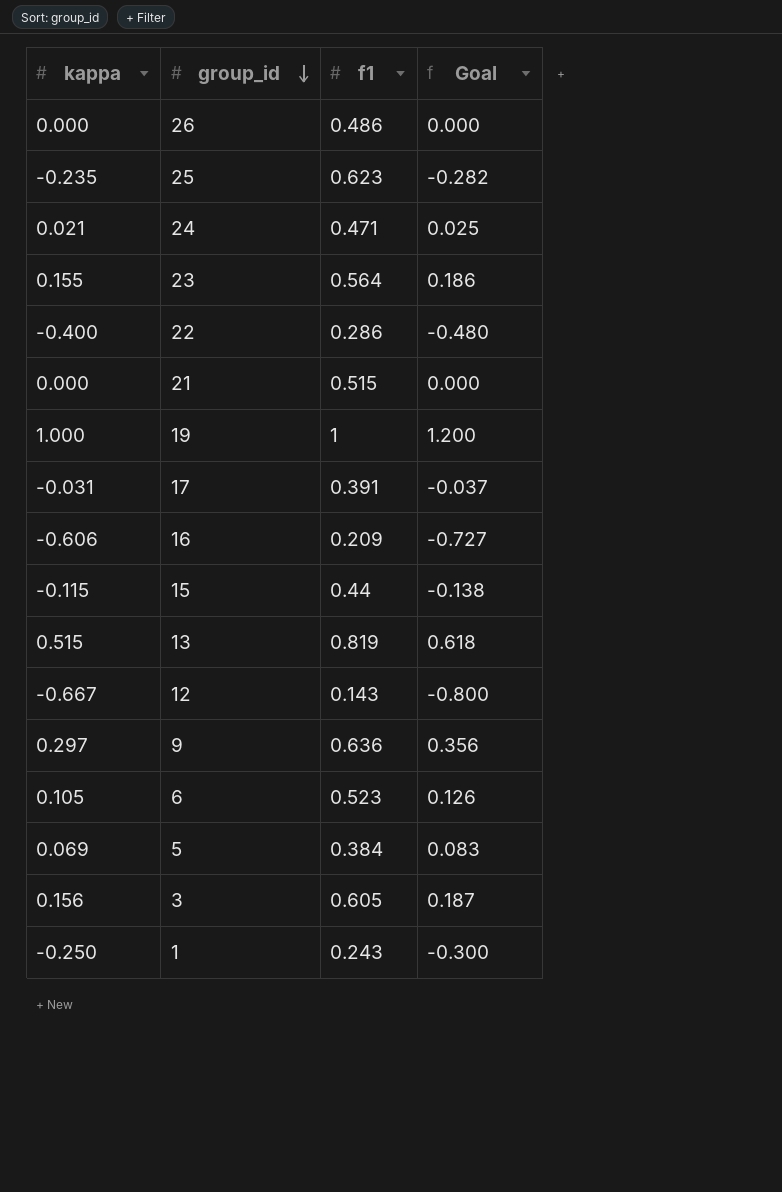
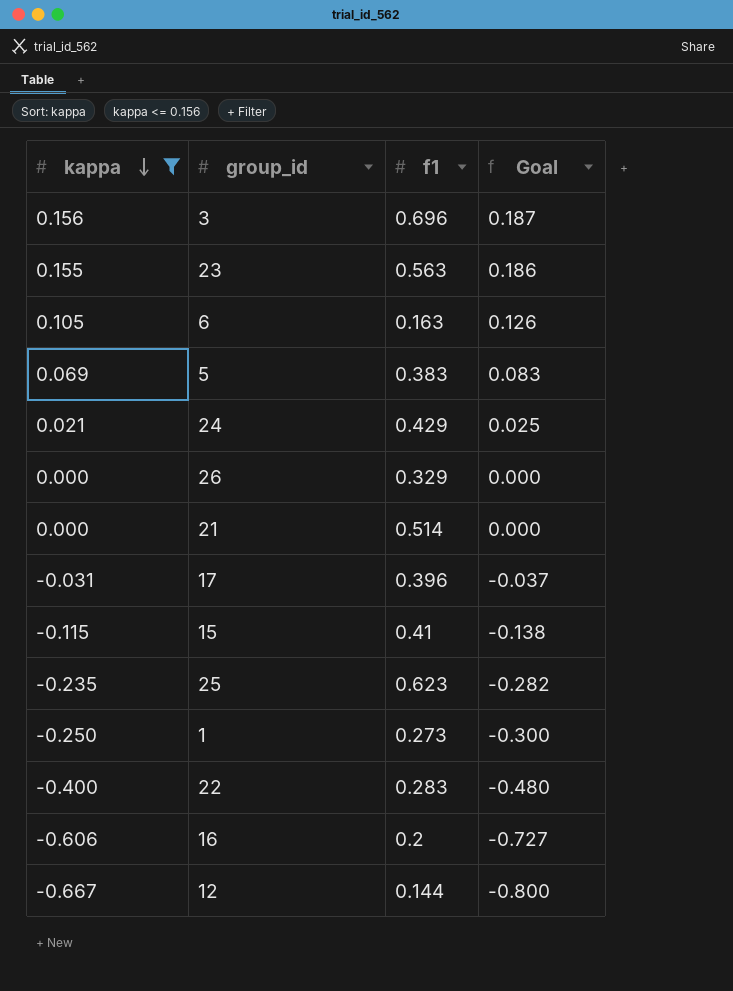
filter: none -> kappa <= 0.156
row order: group_id descending -> kappa descending
3 | f1: 0.605 -> 0.696
23 | f1: 0.564 -> 0.563
6 | f1: 0.523 -> 0.163
5 | f1: 0.384 -> 0.383
24 | f1: 0.471 -> 0.429
26 | f1: 0.486 -> 0.329
21 | f1: 0.515 -> 0.514
17 | f1: 0.391 -> 0.396
15 | f1: 0.44 -> 0.41
1 | f1: 0.243 -> 0.273
22 | f1: 0.286 -> 0.283
16 | f1: 0.209 -> 0.2
12 | f1: 0.143 -> 0.144

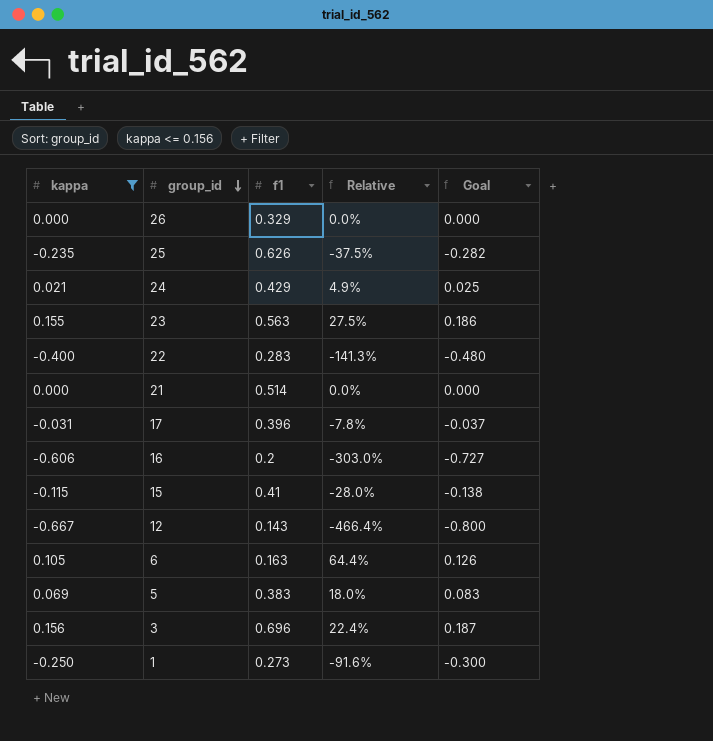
row order: kappa descending -> group_id descending
column Relative | formula: none -> [kappa] / [f1]
25 | f1: 0.623 -> 0.626
12 | f1: 0.144 -> 0.143

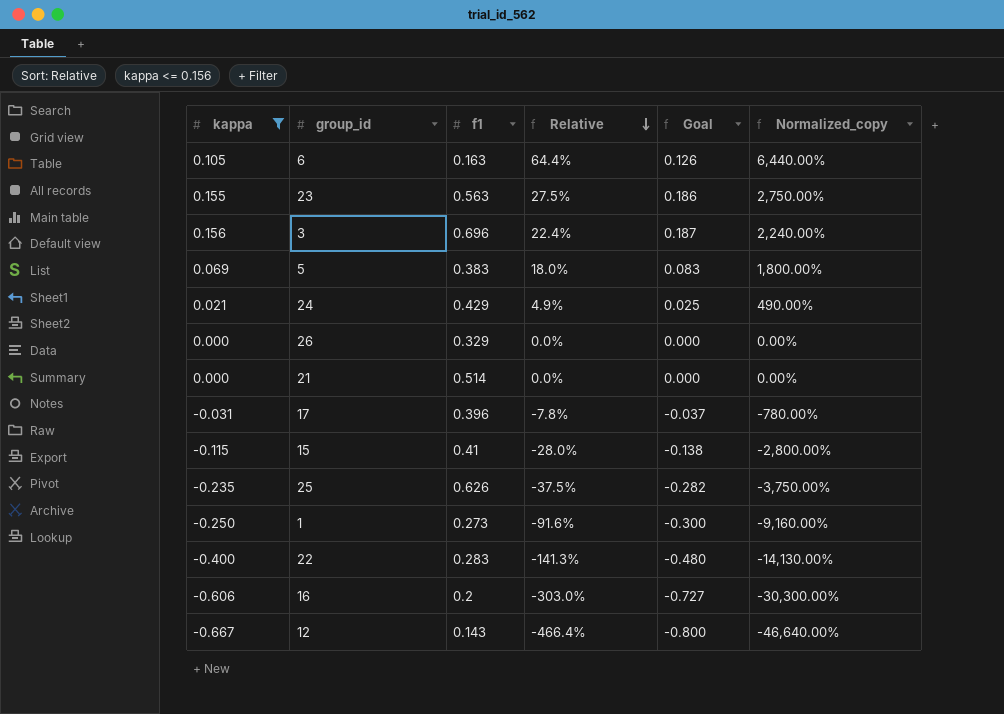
row order: group_id descending -> Relative descending
column Normalized_copy | formula: none -> [Relative] * 100

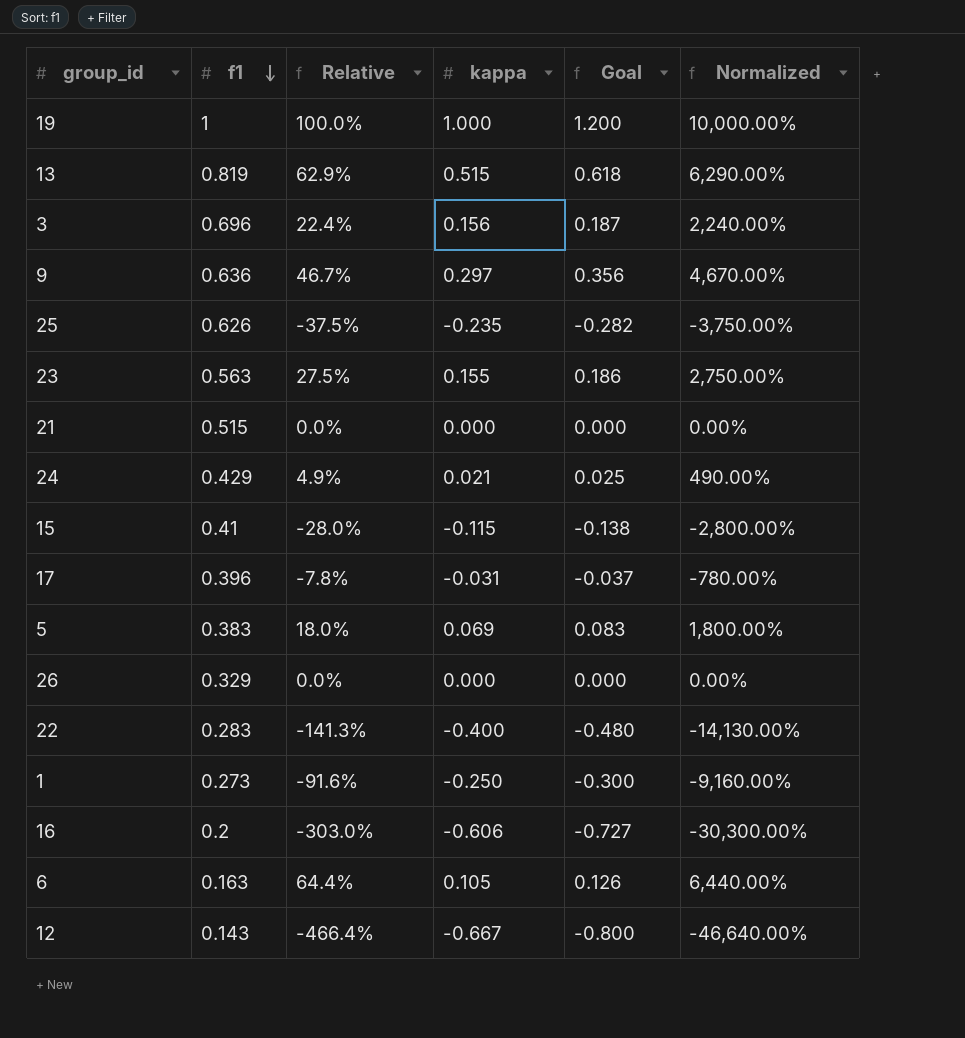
filter: kappa <= 0.156 -> none
row order: Relative descending -> f1 descending
column kappa | position: 1 -> 4
column name: Normalized_copy -> Normalized
21 | f1: 0.514 -> 0.515

